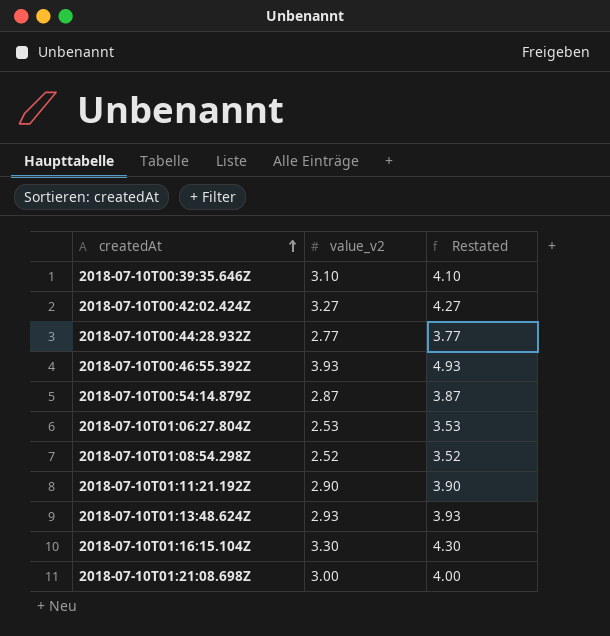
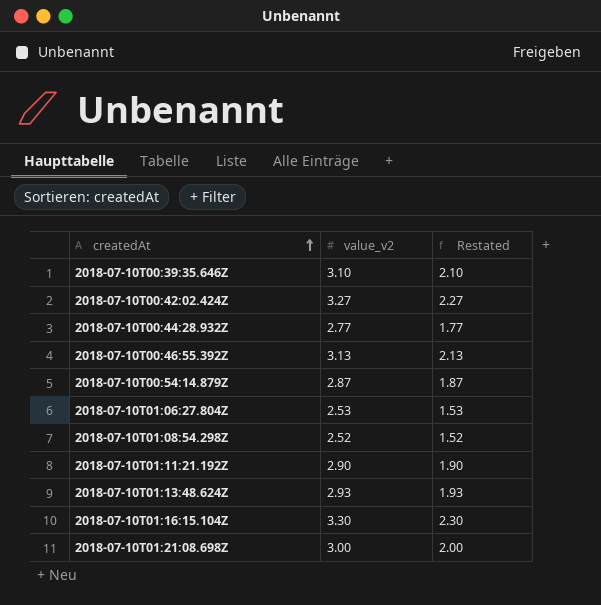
column Restated | formula: [value_v2] + 1 -> [value_v2] - 1
2018-07-10T00:46:55.392Z | value_v2: 3.93 -> 3.13

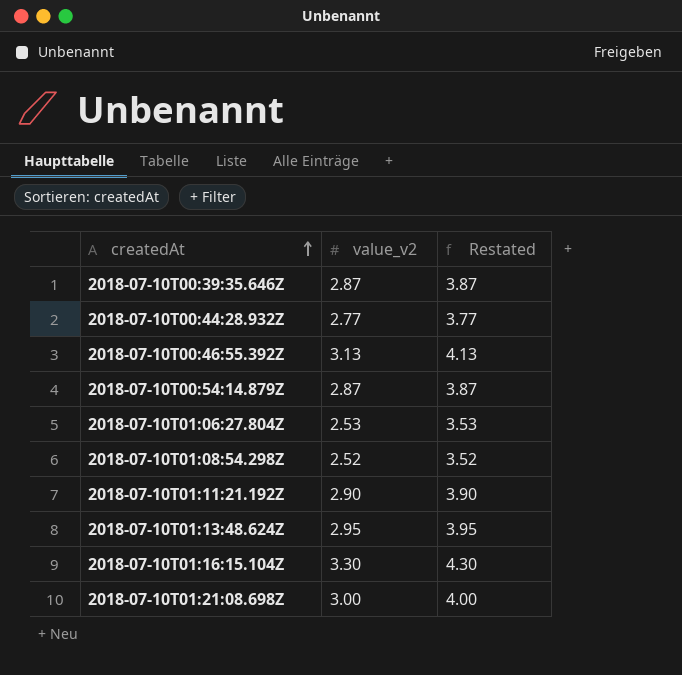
column Restated | formula: [value_v2] - 1 -> [value_v2] + 1
row 2018-07-10T00:42:02.424Z: 3.27 | 2.27 -> none
2018-07-10T00:39:35.646Z | value_v2: 3.10 -> 2.87
2018-07-10T01:13:48.624Z | value_v2: 2.93 -> 2.95

